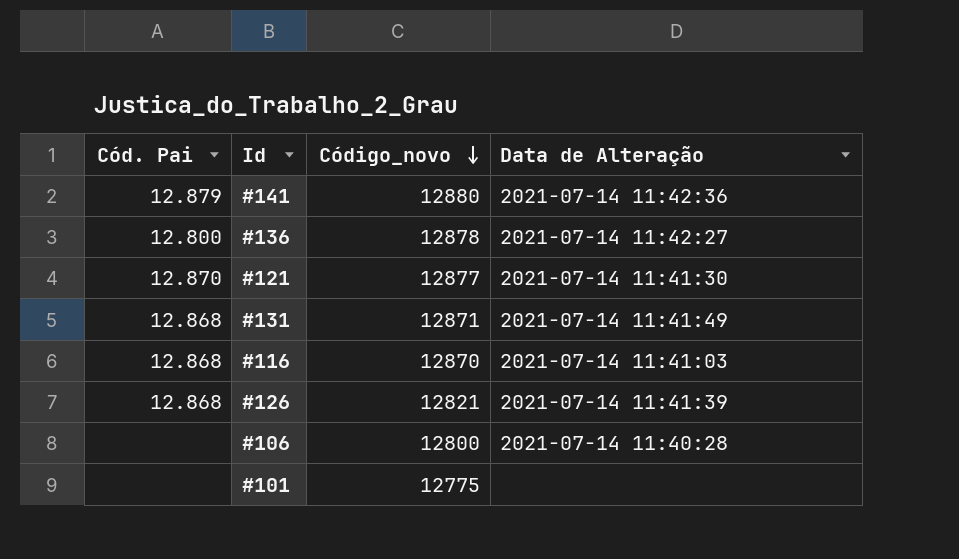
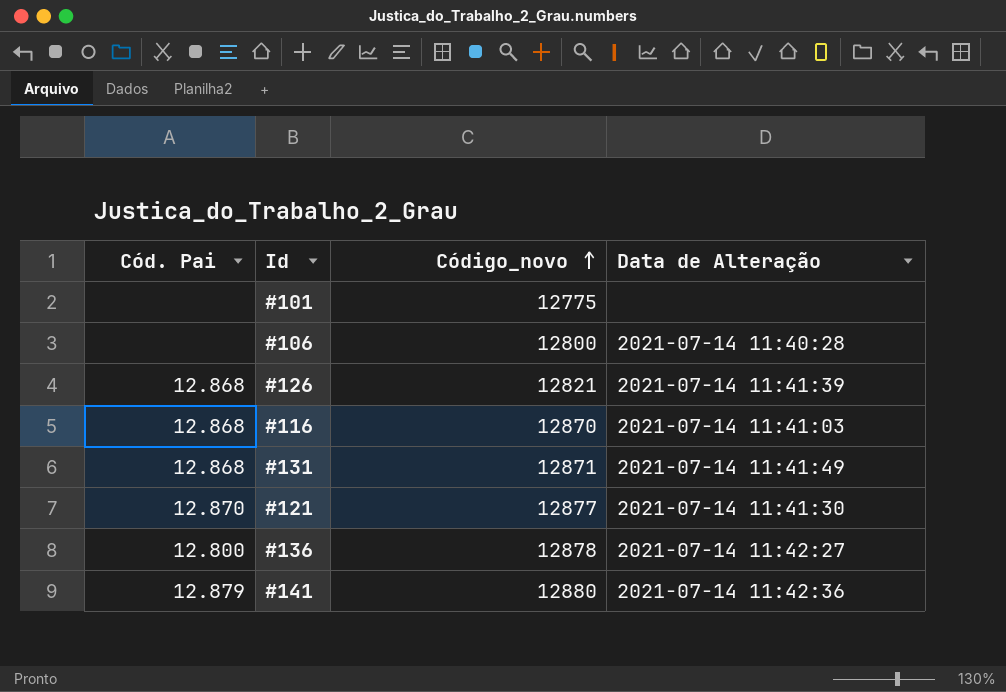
row order: Código_novo descending -> Código_novo ascending

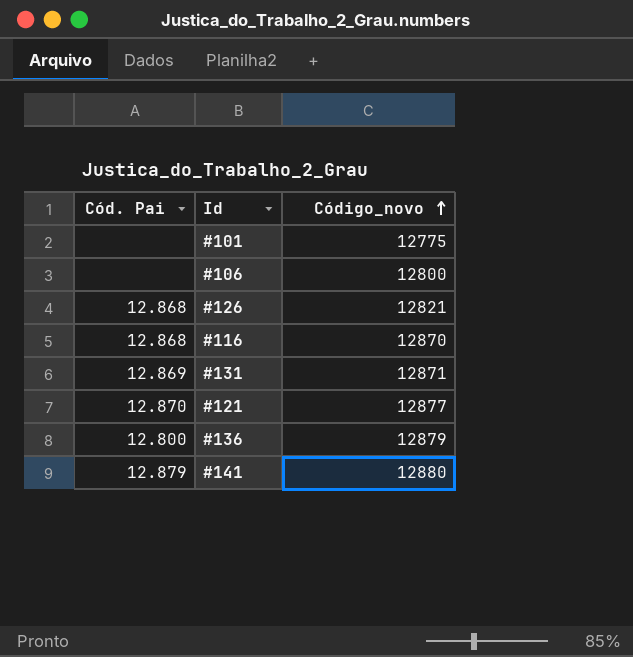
column Data de Alteração | position: 4 -> none
#131 | Cód. Pai: 12.868 -> 12.869
#136 | Código_novo: 12878 -> 12879

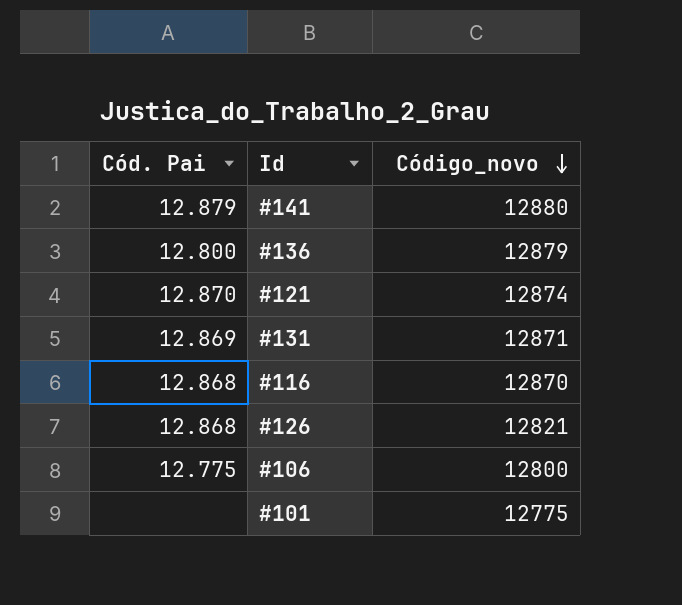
row order: Código_novo ascending -> Código_novo descending
#121 | Código_novo: 12877 -> 12874
#106 | Cód. Pai: none -> 12.775

